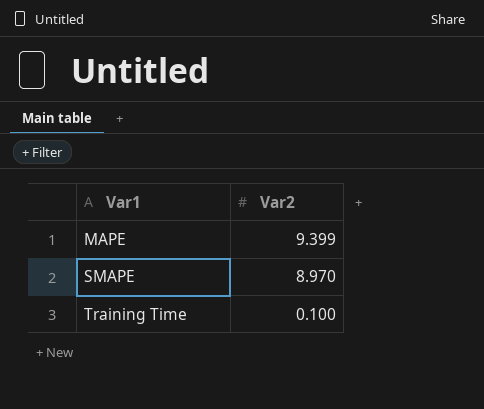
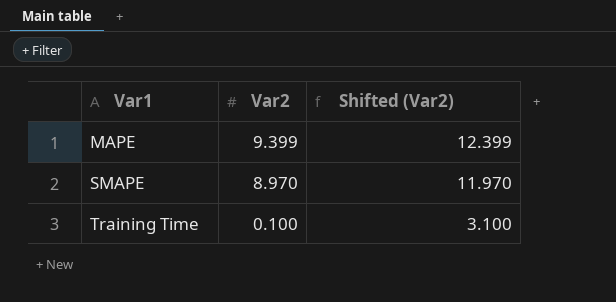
column Shifted (Var2) | formula: none -> [Var2] + 3

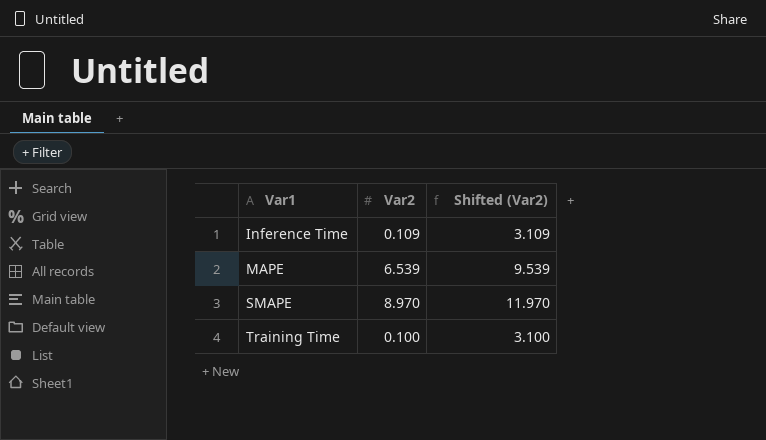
row Inference Time: none -> 0.109 | 3.109
MAPE | Var2: 9.399 -> 6.539
MAPE | Shifted (Var2): 12.399 -> 9.539

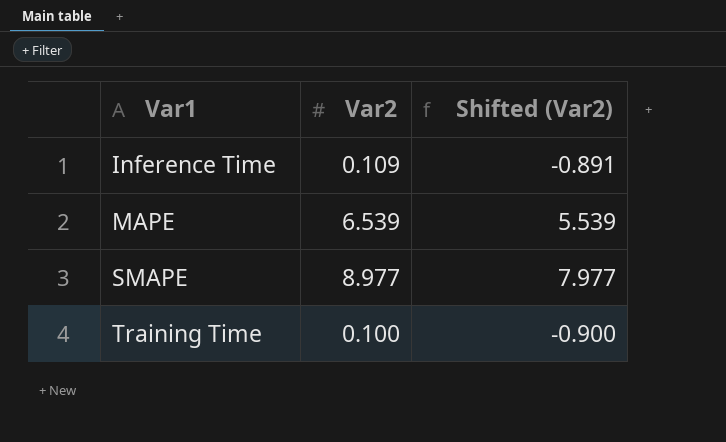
column Shifted (Var2) | formula: [Var2] + 3 -> [Var2] - 1
SMAPE | Var2: 8.970 -> 8.977

